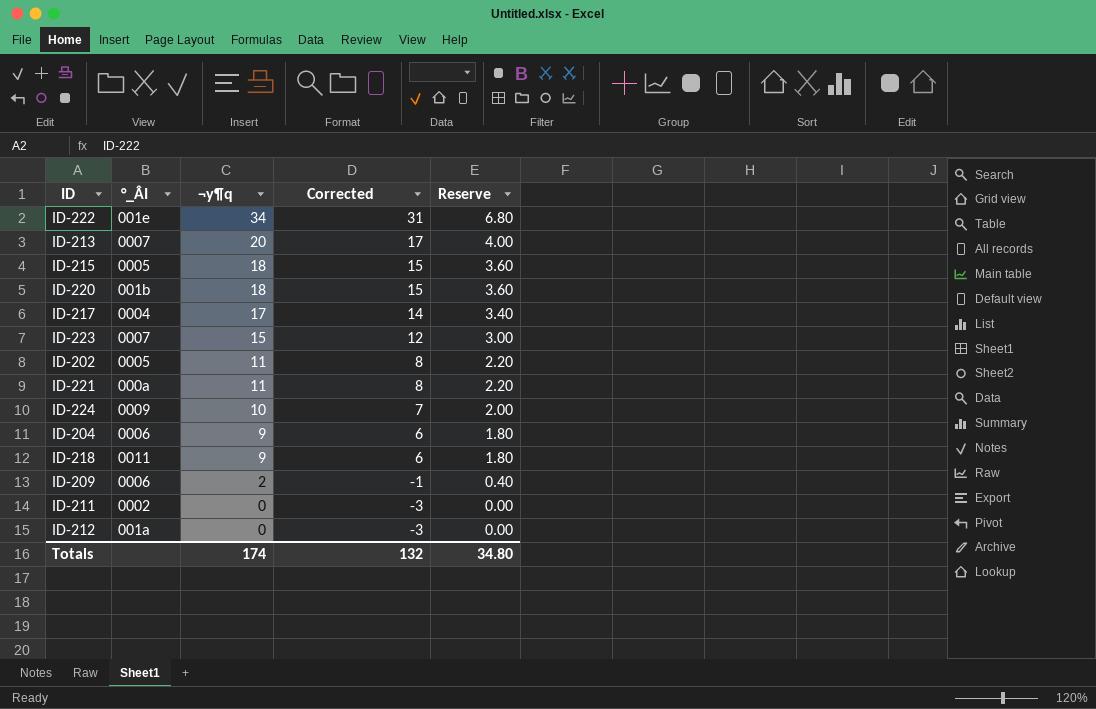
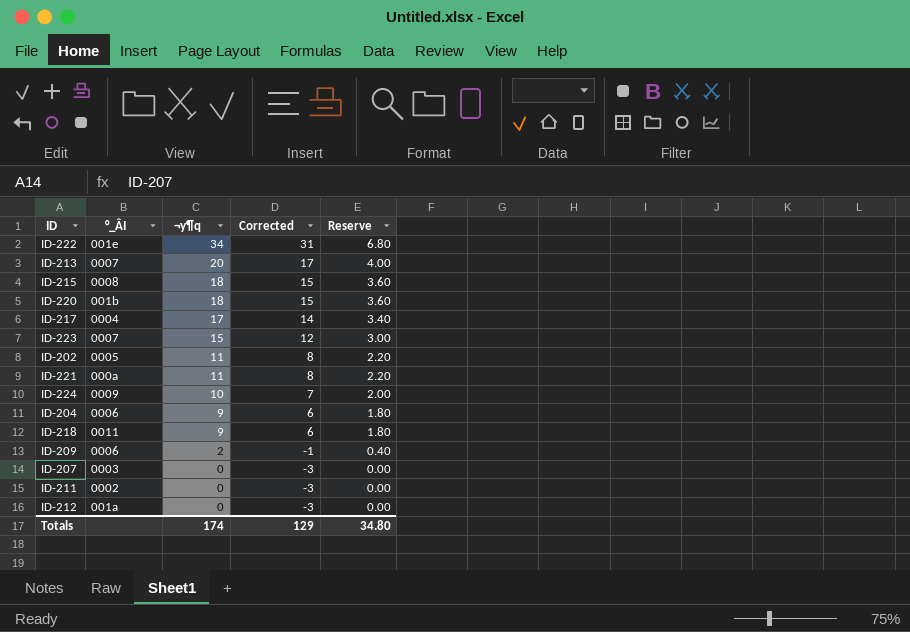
ID-215 | °_ÂI: 0005 -> 0008
row ID-207: none -> 0003 | 0 | -3 | 0.00
Totals | Corrected: 132 -> 129

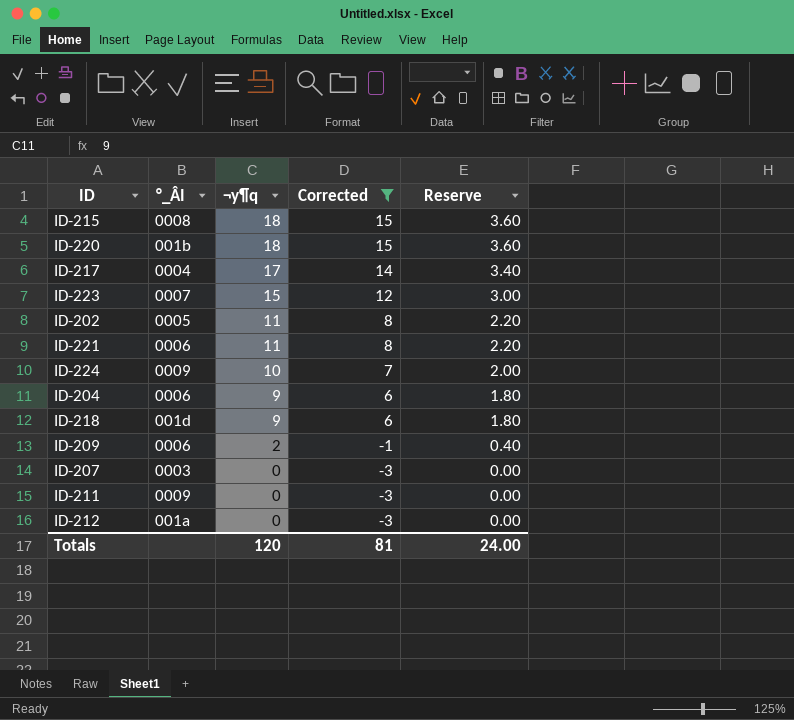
filter: none -> Corrected <= 15
ID-221 | °_ÂI: 000a -> 0006
ID-218 | °_ÂI: 0011 -> 001d
ID-211 | °_ÂI: 0002 -> 0009
Totals | ¬y¶q: 174 -> 120
Totals | Corrected: 129 -> 81
Totals | Reserve: 34.80 -> 24.00

